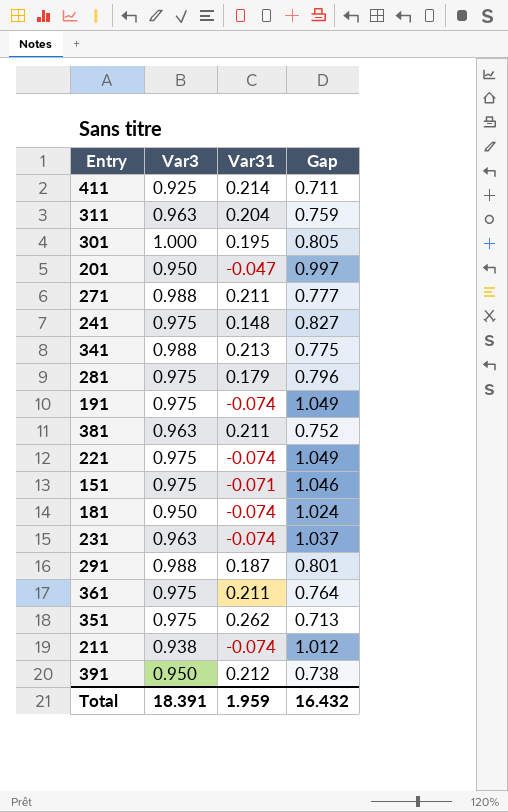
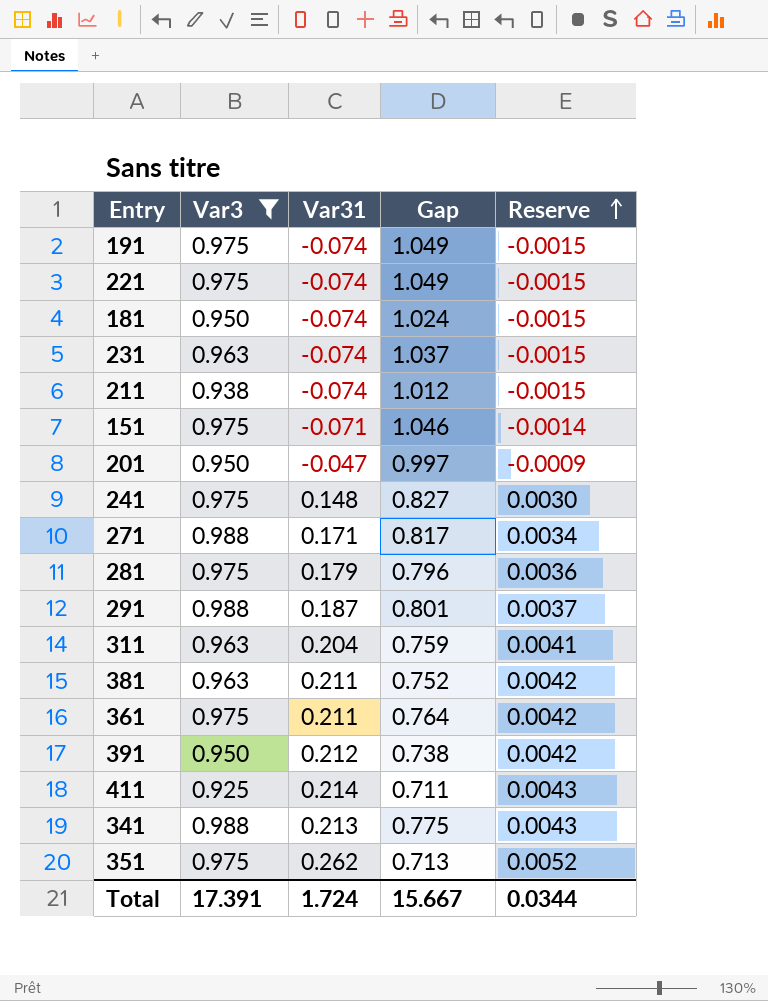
filter: none -> Var3 != 1.000
row order: none -> Reserve ascending
column Reserve | formula: none -> [Var31] * 0.02
271 | Var31: 0.211 -> 0.171
271 | Gap: 0.777 -> 0.817
Total | Var3: 18.391 -> 17.391
Total | Var31: 1.959 -> 1.724
Total | Gap: 16.432 -> 15.667

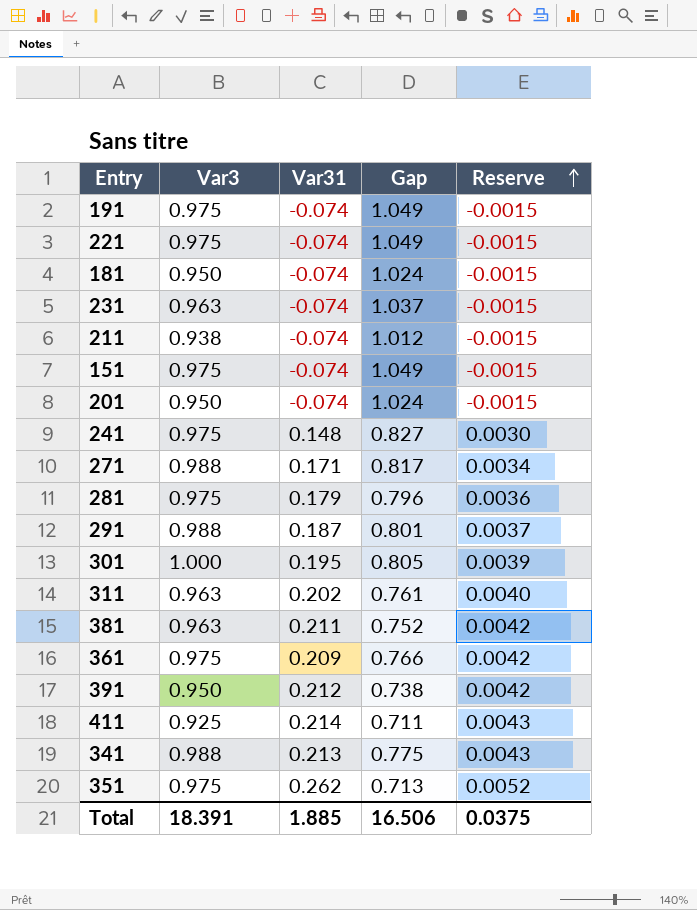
filter: Var3 != 1.000 -> none
151 | Var31: -0.071 -> -0.074
151 | Gap: 1.046 -> 1.049
151 | Reserve: -0.0014 -> -0.0015
201 | Var31: -0.047 -> -0.074
201 | Gap: 0.997 -> 1.024
201 | Reserve: -0.0009 -> -0.0015
311 | Var31: 0.204 -> 0.202
311 | Gap: 0.759 -> 0.761
311 | Reserve: 0.0041 -> 0.0040
361 | Var31: 0.211 -> 0.209
361 | Gap: 0.764 -> 0.766
Total | Var3: 17.391 -> 18.391
Total | Var31: 1.724 -> 1.885
Total | Gap: 15.667 -> 16.506
Total | Reserve: 0.0344 -> 0.0375

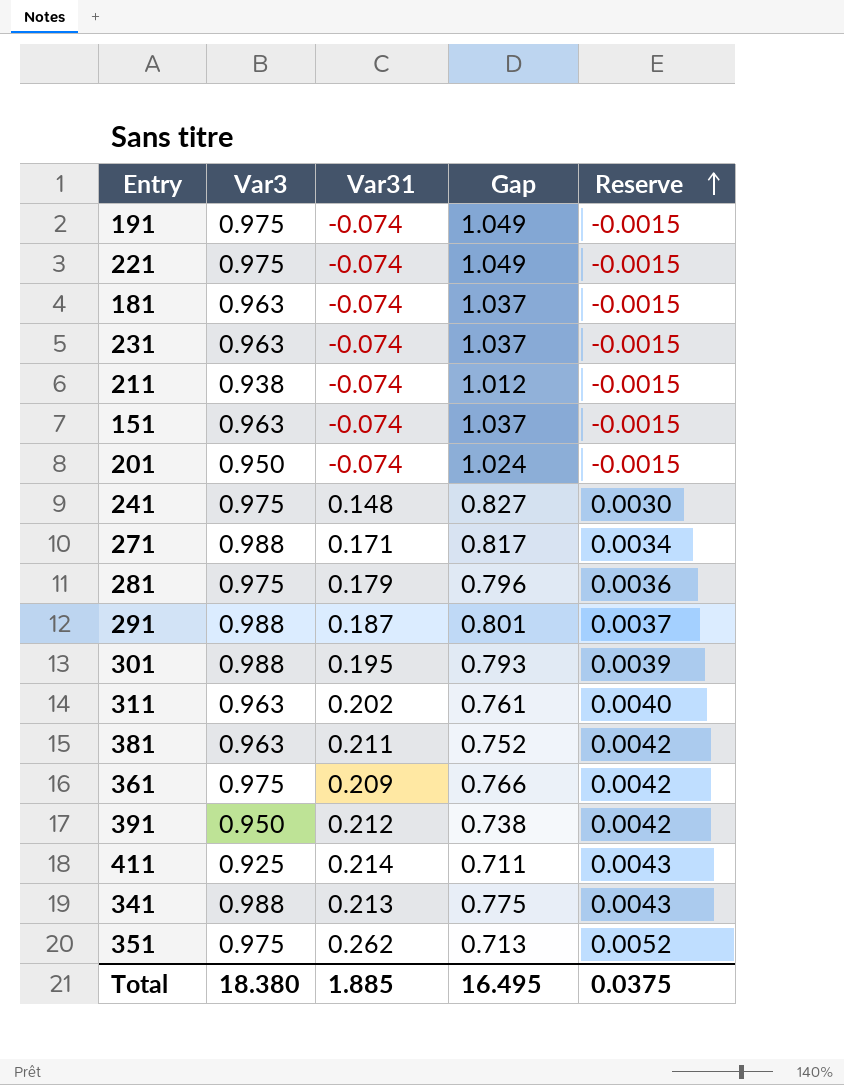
181 | Var3: 0.950 -> 0.963
181 | Gap: 1.024 -> 1.037
151 | Var3: 0.975 -> 0.963
151 | Gap: 1.049 -> 1.037
301 | Var3: 1.000 -> 0.988
301 | Gap: 0.805 -> 0.793
Total | Var3: 18.391 -> 18.380
Total | Gap: 16.506 -> 16.495

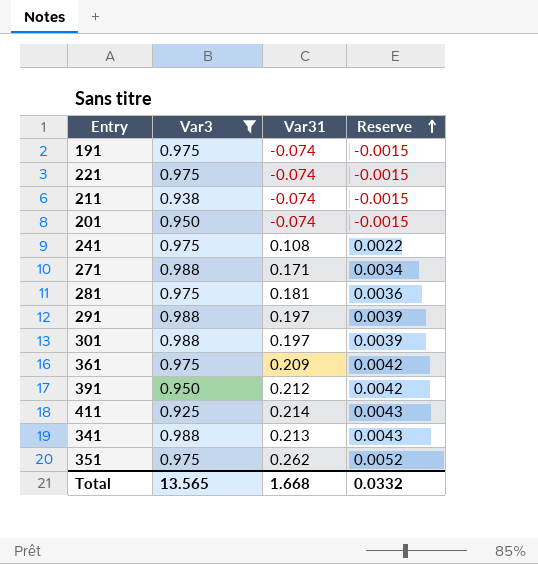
filter: none -> Var3 != 0.963
column Gap | formula: [Var3] - [Var31] -> none
241 | Var31: 0.148 -> 0.108
241 | Reserve: 0.0030 -> 0.0022
281 | Var31: 0.179 -> 0.181
291 | Var31: 0.187 -> 0.197
291 | Reserve: 0.0037 -> 0.0039
301 | Var31: 0.195 -> 0.197
Total | Var3: 18.380 -> 13.565
Total | Var31: 1.885 -> 1.668
Total | Reserve: 0.0375 -> 0.0332

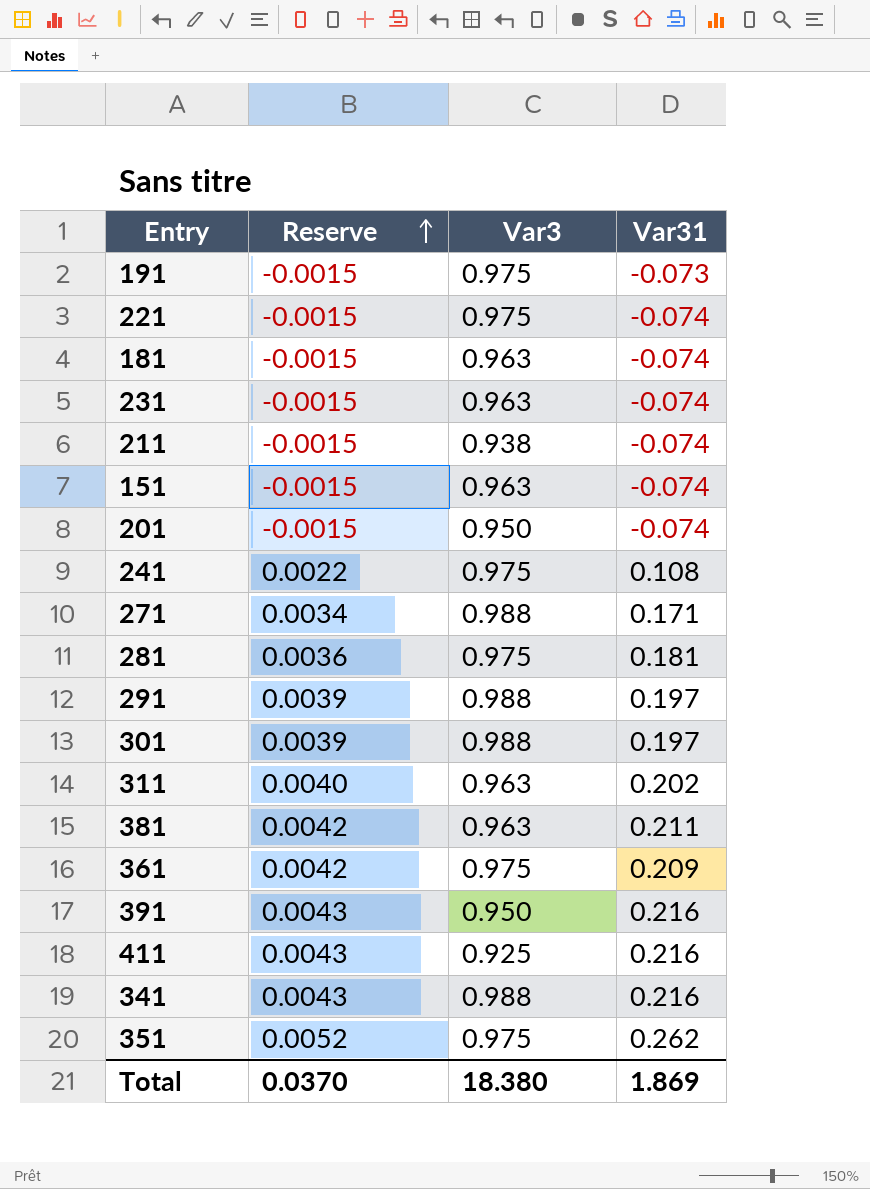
filter: Var3 != 0.963 -> none
column Reserve | position: 4 -> 2
191 | Var31: -0.074 -> -0.073
391 | Reserve: 0.0042 -> 0.0043
391 | Var31: 0.212 -> 0.216
411 | Var31: 0.214 -> 0.216
341 | Var31: 0.213 -> 0.216
Total | Reserve: 0.0332 -> 0.0370
Total | Var3: 13.565 -> 18.380
Total | Var31: 1.668 -> 1.869

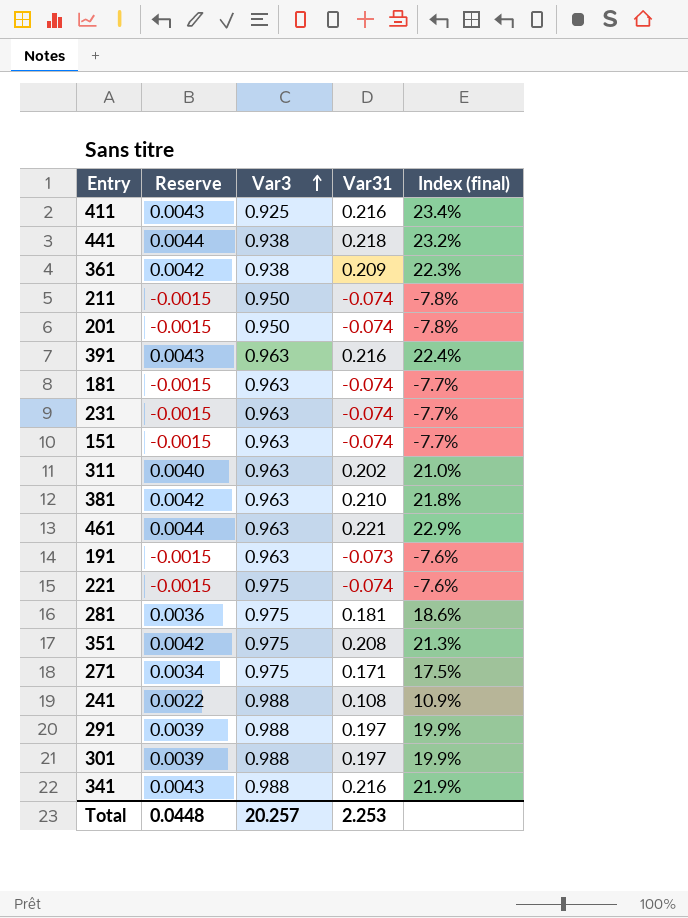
row order: Reserve ascending -> Var3 ascending
column Index (final) | formula: none -> [Var31] / [Var3]
row 441: none -> 0.0044 | 0.938 | 0.218 | 23.2%
361 | Var3: 0.975 -> 0.938
211 | Var3: 0.938 -> 0.950
391 | Var3: 0.950 -> 0.963
381 | Var31: 0.211 -> 0.210
row 461: none -> 0.0044 | 0.963 | 0.221 | 22.9%
191 | Var3: 0.975 -> 0.963
351 | Reserve: 0.0052 -> 0.0042
351 | Var31: 0.262 -> 0.208
271 | Var3: 0.988 -> 0.975
241 | Var3: 0.975 -> 0.988
Total | Reserve: 0.0370 -> 0.0448
Total | Var3: 18.380 -> 20.257
Total | Var31: 1.869 -> 2.253

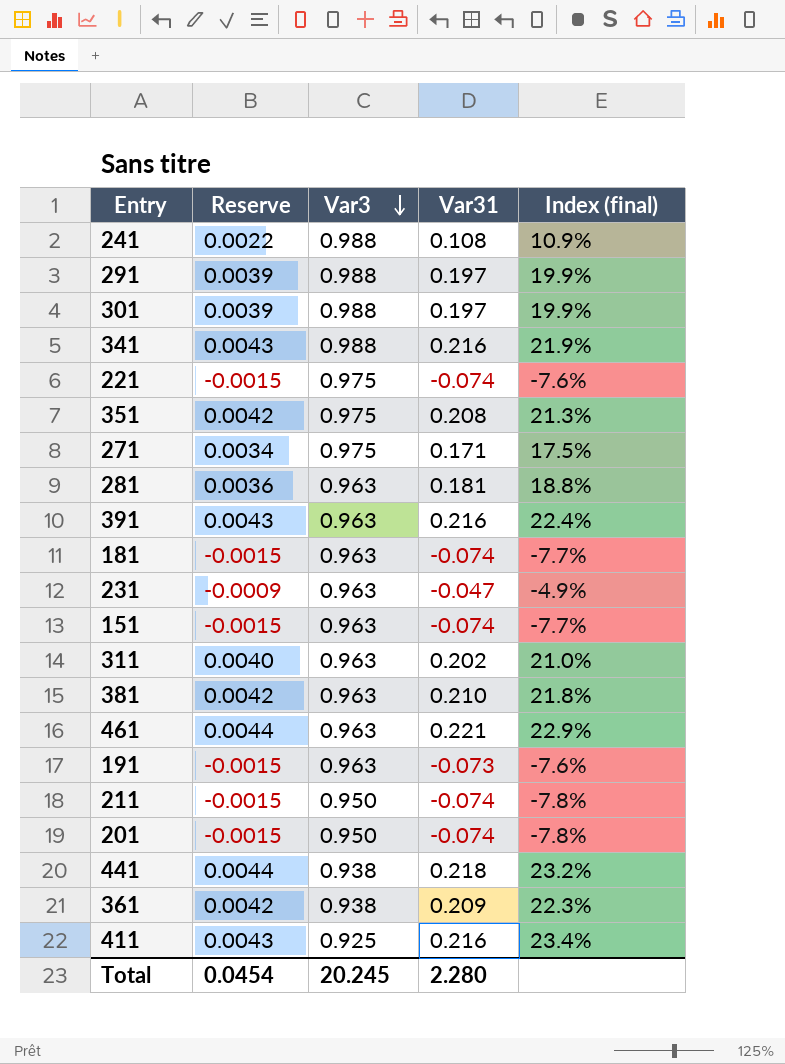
row order: Var3 ascending -> Var3 descending
281 | Var3: 0.975 -> 0.963
281 | Index (final): 18.6% -> 18.8%
231 | Reserve: -0.0015 -> -0.0009
231 | Var31: -0.074 -> -0.047
231 | Index (final): -7.7% -> -4.9%
Total | Reserve: 0.0448 -> 0.0454
Total | Var3: 20.257 -> 20.245
Total | Var31: 2.253 -> 2.280

